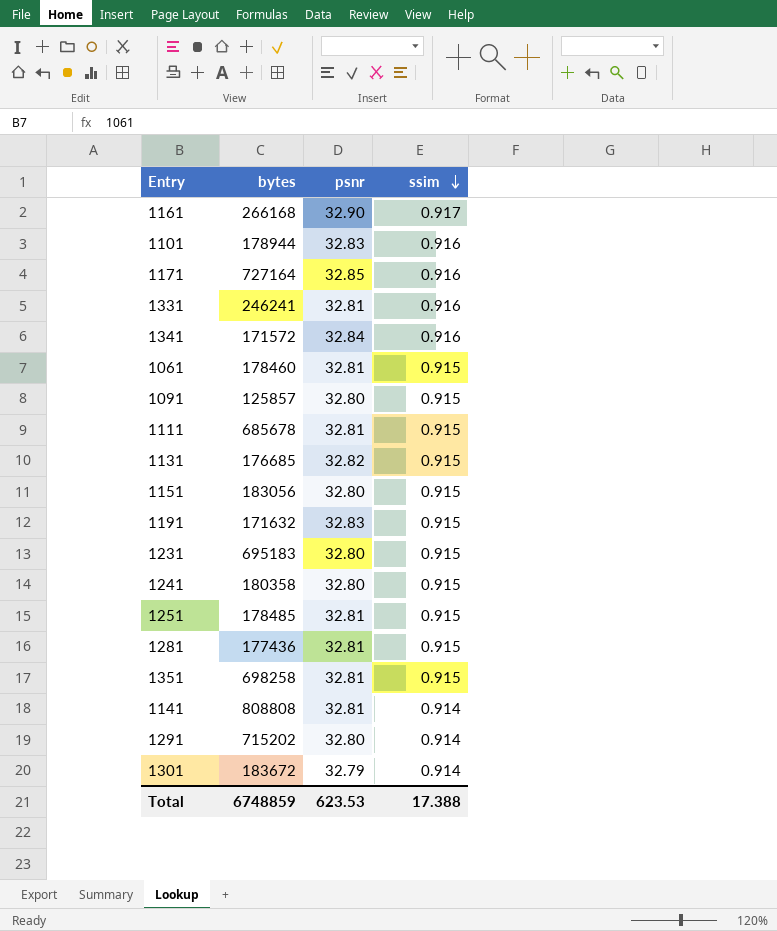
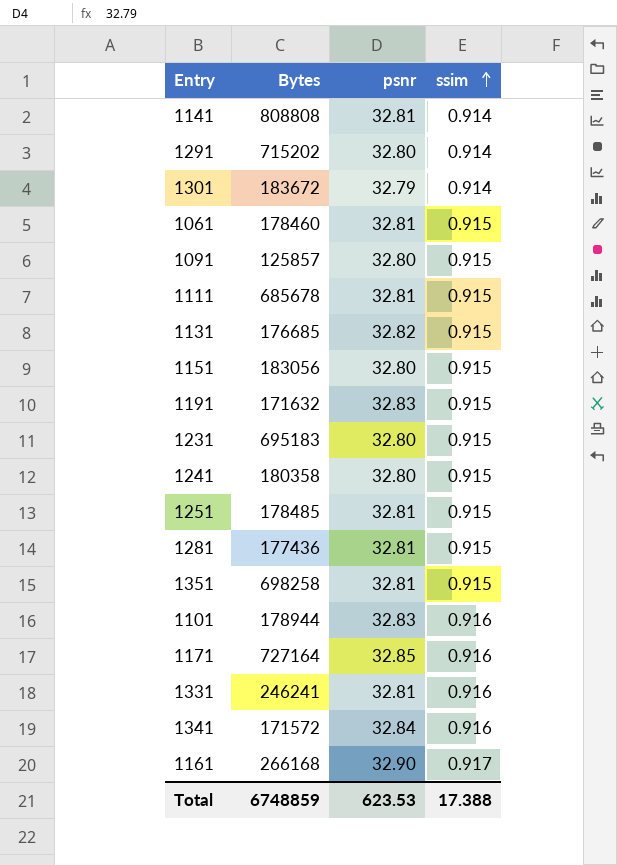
row order: ssim descending -> ssim ascending
column name: bytes -> Bytes

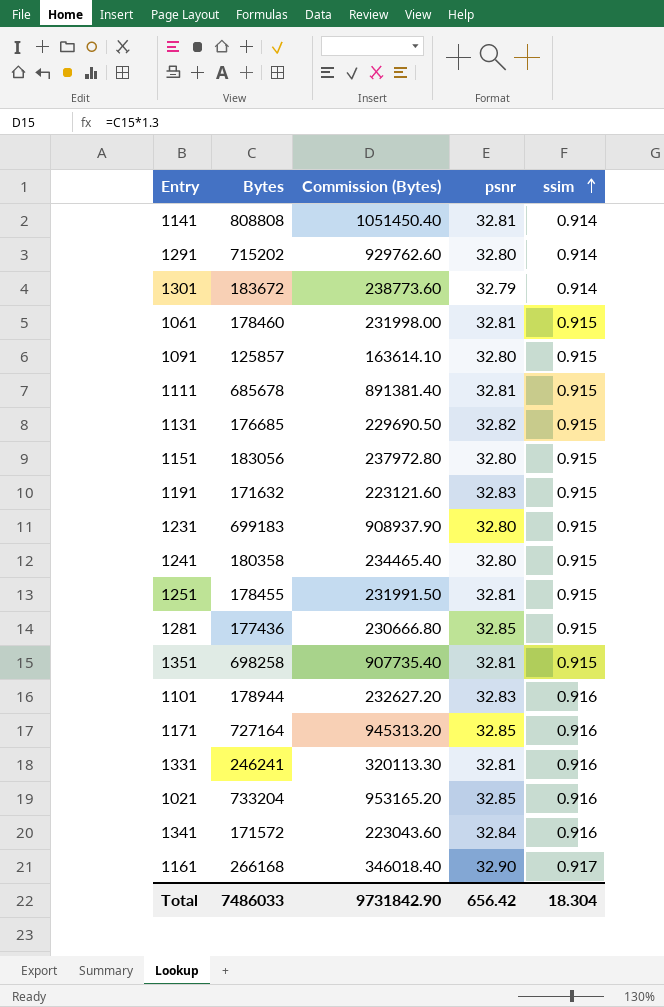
column Commission (Bytes) | formula: none -> [Bytes] * 1.3
1231 | Bytes: 695183 -> 699183
1251 | Bytes: 178485 -> 178455
1281 | psnr: 32.81 -> 32.85
row 1021: none -> 733204 | 953165.20 | 32.85 | 0.916
Total | Bytes: 6748859 -> 7486033
Total | psnr: 623.53 -> 656.42
Total | ssim: 17.388 -> 18.304

